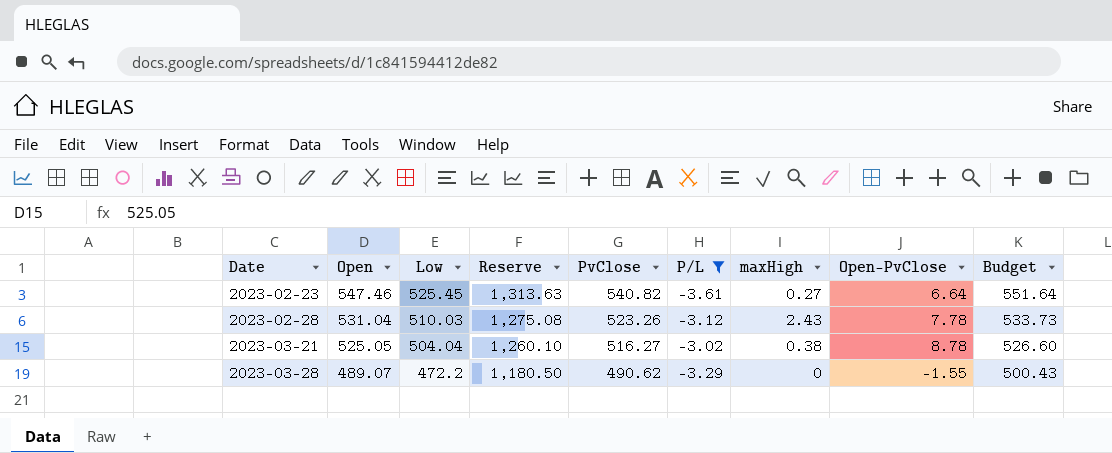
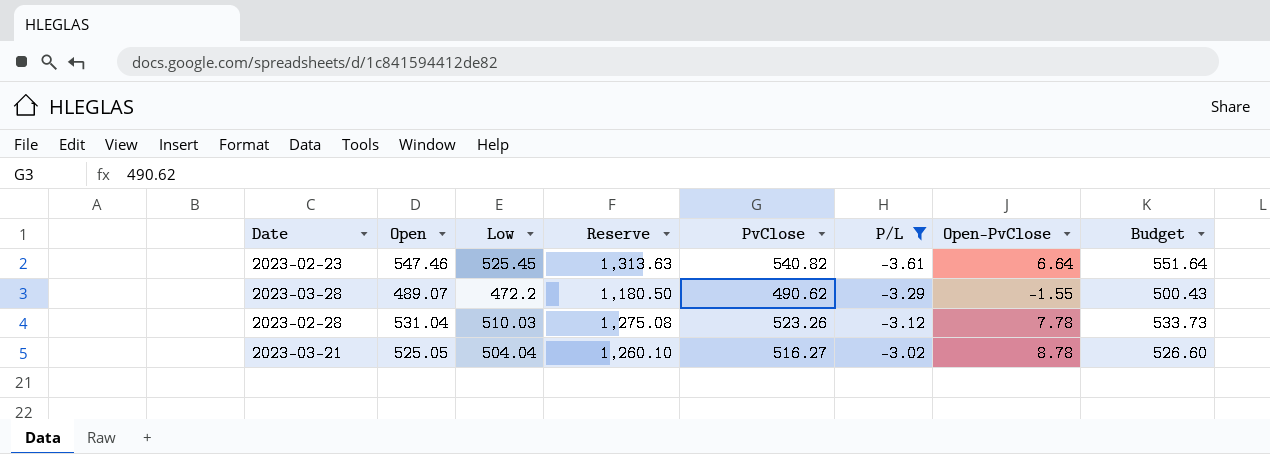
row order: Date ascending -> P/L ascending
column maxHigh | position: 7 -> none

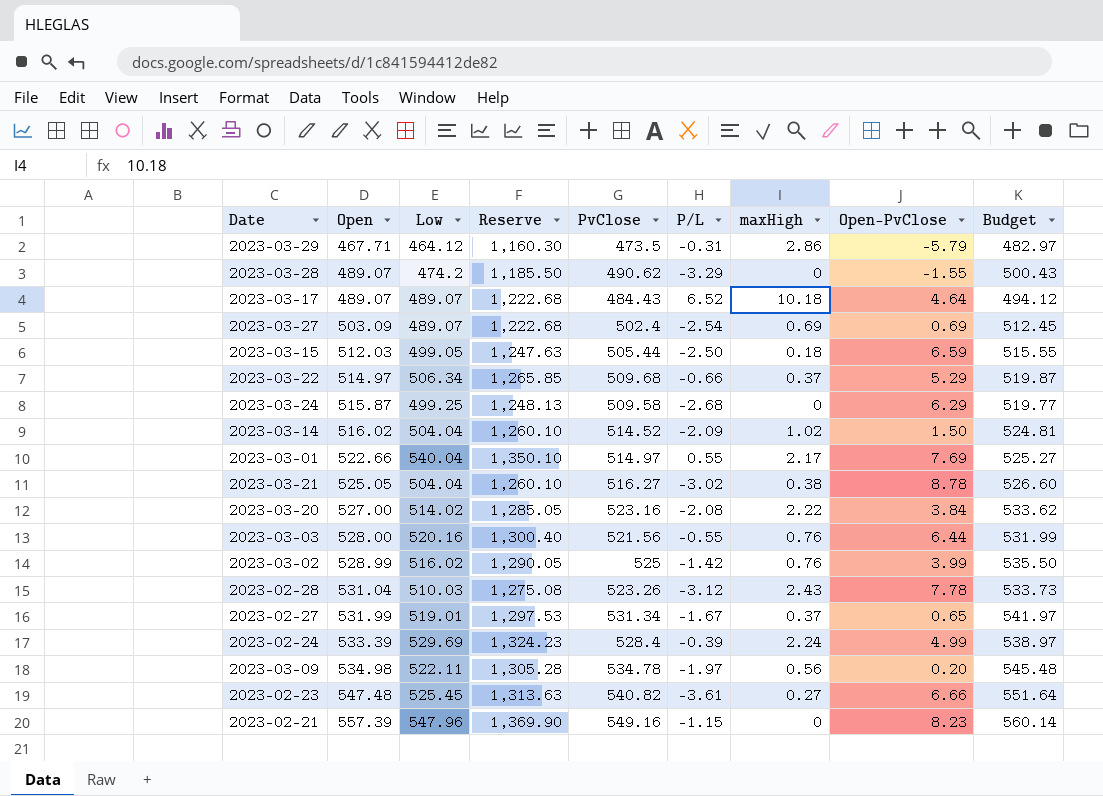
filter: P/L <= -3.02 -> none
row order: P/L ascending -> Open ascending
column maxHigh | position: none -> 7
2023-03-28 | Low: 472.2 -> 474.2
2023-03-28 | Reserve: 1,180.50 -> 1,185.50
2023-02-23 | Open: 547.46 -> 547.48
2023-02-23 | Open-PvClose: 6.64 -> 6.66

